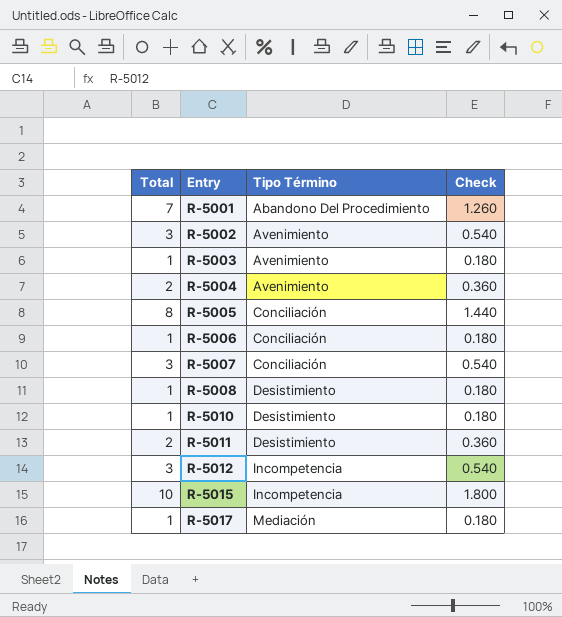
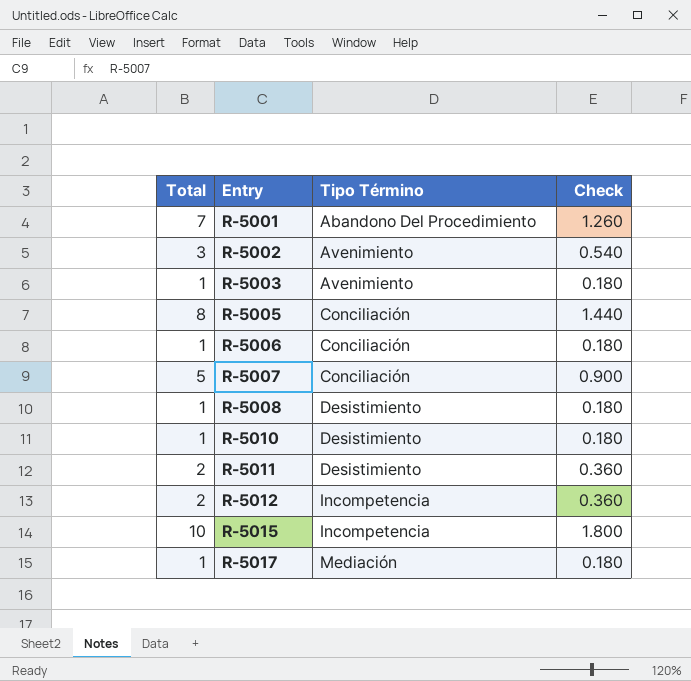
row R-5004: 2 | Avenimiento | 0.360 -> none
R-5007 | Total: 3 -> 5
R-5007 | Check: 0.540 -> 0.900
R-5012 | Total: 3 -> 2
R-5012 | Check: 0.540 -> 0.360

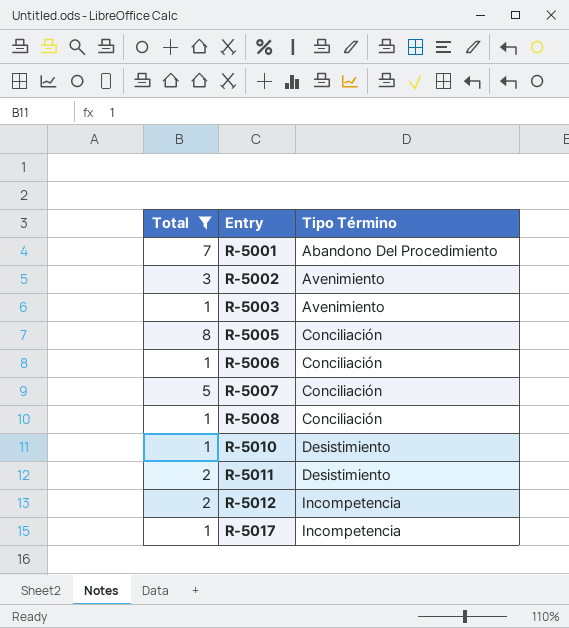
filter: none -> Total != 10
column Check | formula: [Total] * 0.18 -> none
R-5008 | Tipo Término: Desistimiento -> Conciliación
R-5017 | Tipo Término: Mediación -> Incompetencia

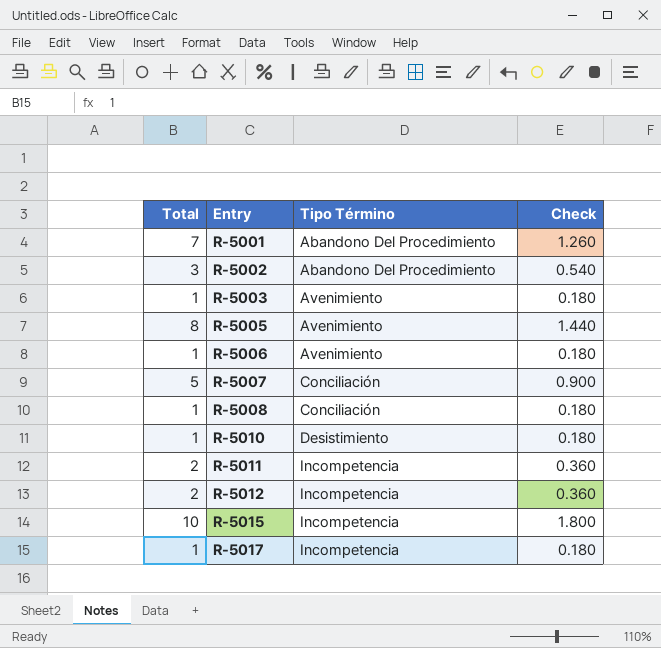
filter: Total != 10 -> none
column Check | formula: none -> [Total] * 0.18
R-5002 | Tipo Término: Avenimiento -> Abandono Del Procedimiento
R-5005 | Tipo Término: Conciliación -> Avenimiento
R-5006 | Tipo Término: Conciliación -> Avenimiento
R-5011 | Tipo Término: Desistimiento -> Incompetencia

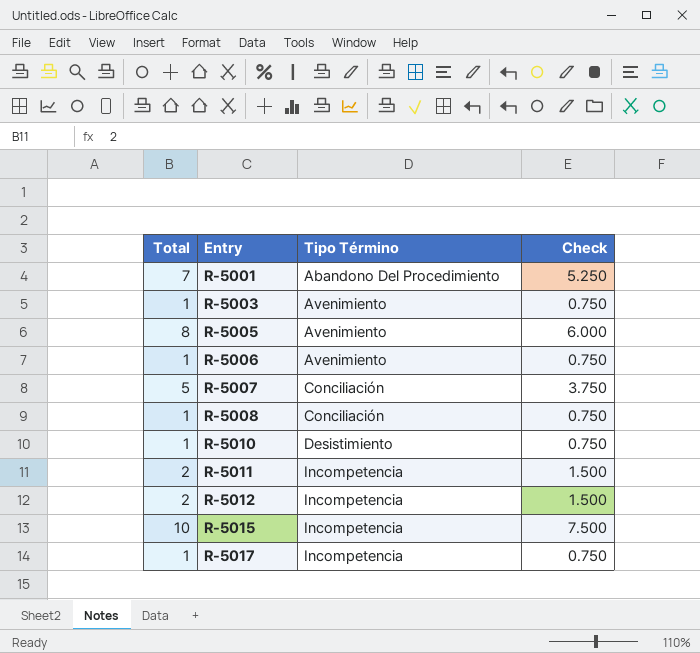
column Check | formula: [Total] * 0.18 -> [Total] * 0.75
row R-5002: 3 | Abandono Del Procedimiento | 0.540 -> none

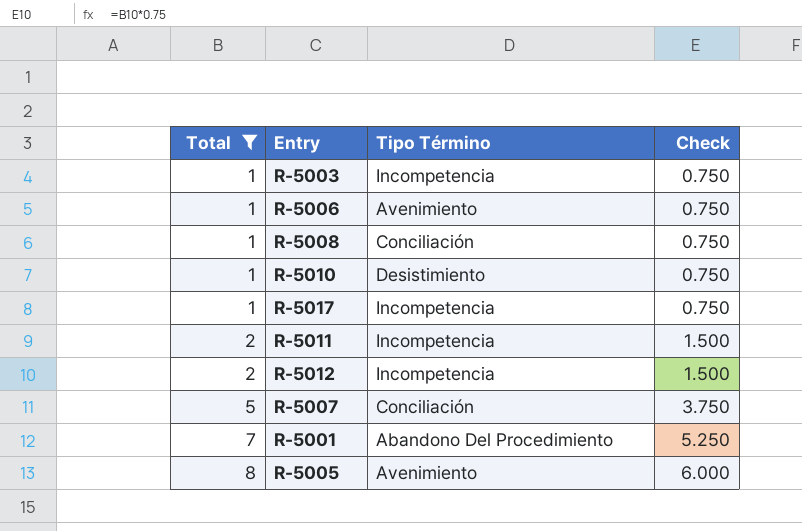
filter: none -> Total != 10
row order: Entry ascending -> Total ascending
R-5003 | Tipo Término: Avenimiento -> Incompetencia

